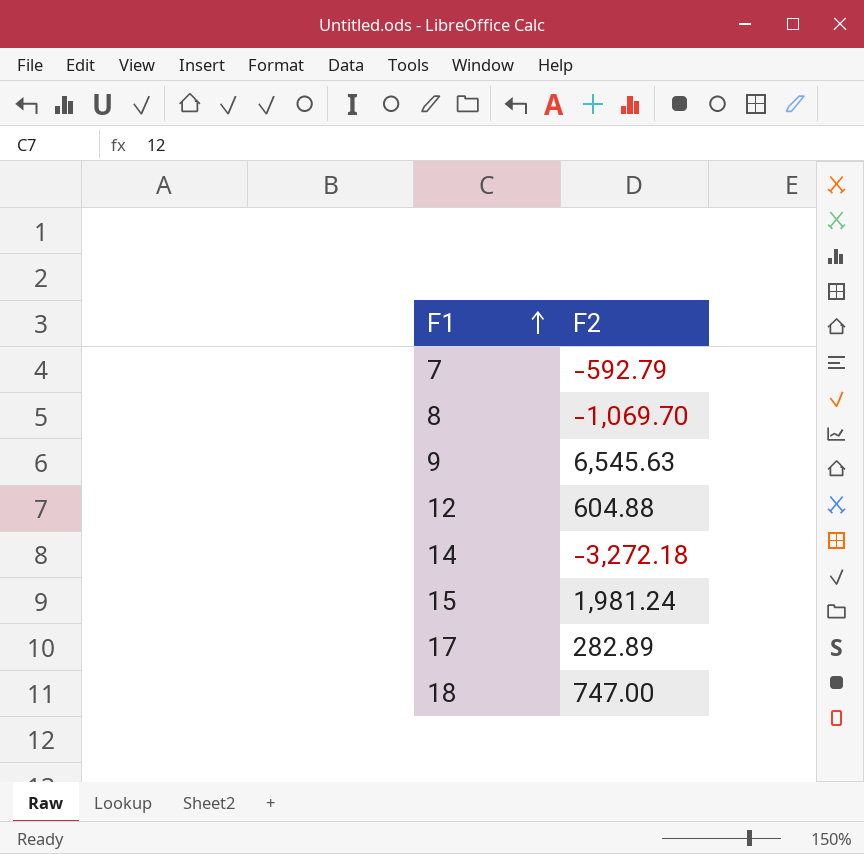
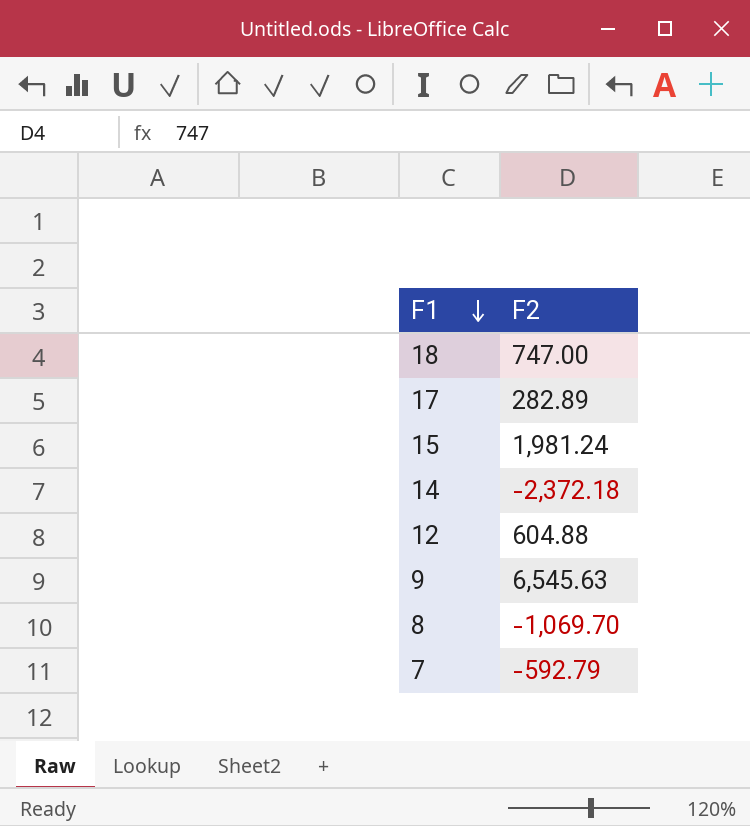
row order: F1 ascending -> F1 descending
14 | F2: -3,272.18 -> -2,372.18

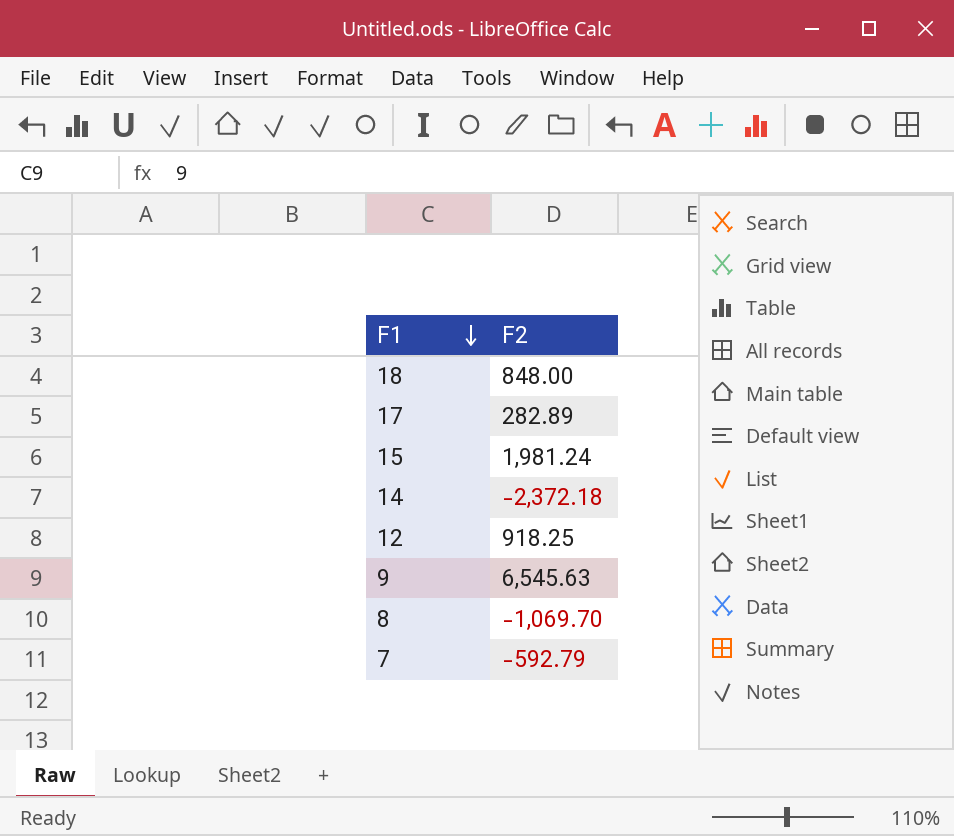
18 | F2: 747.00 -> 848.00
12 | F2: 604.88 -> 918.25

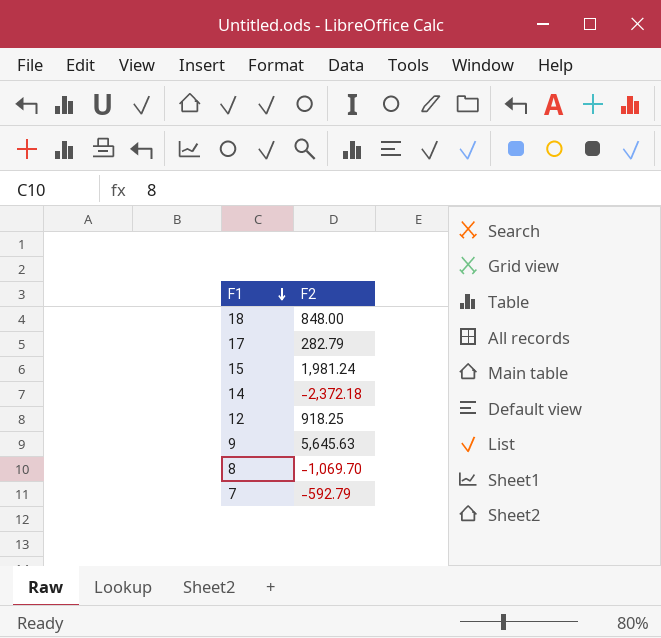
17 | F2: 282.89 -> 282.79
9 | F2: 6,545.63 -> 5,645.63

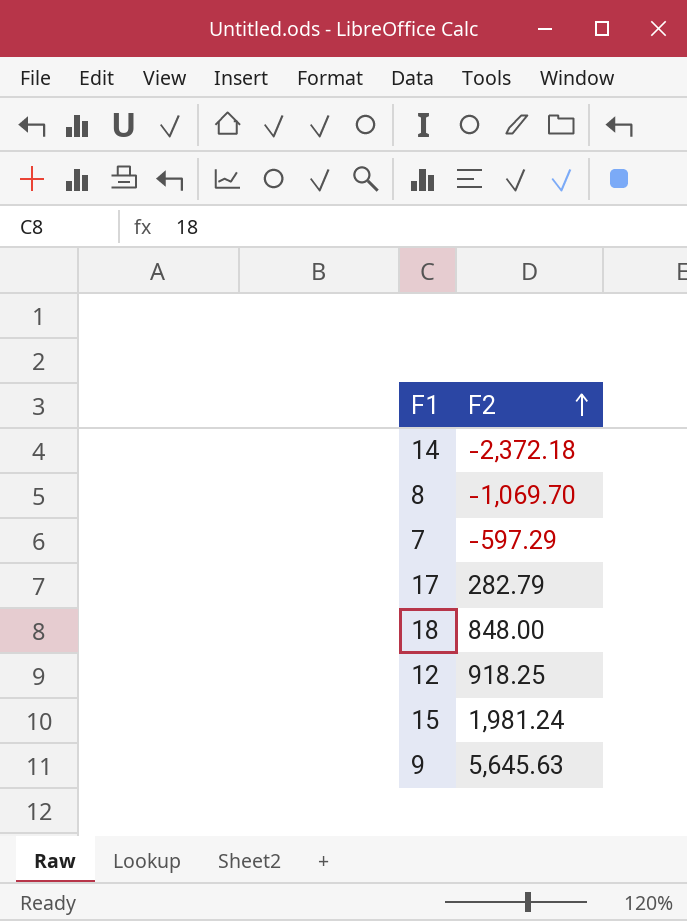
row order: F1 descending -> F2 ascending
7 | F2: -592.79 -> -597.29

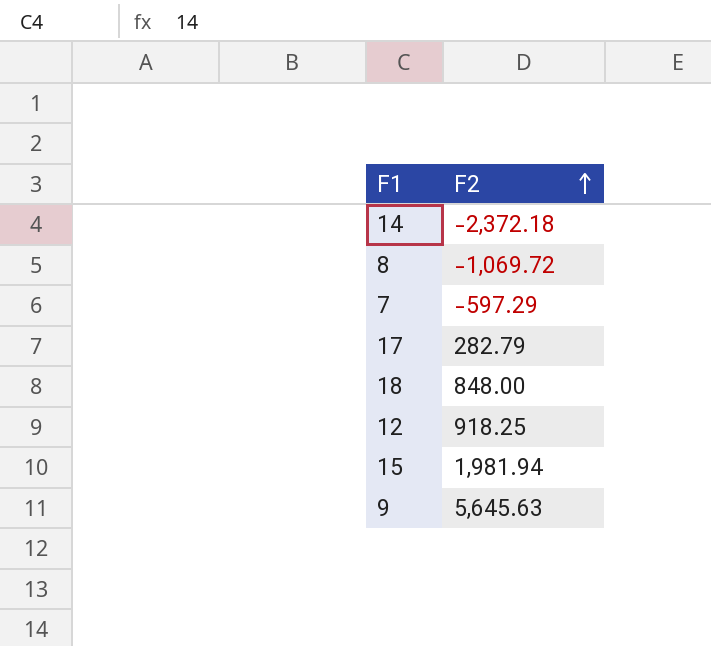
8 | F2: -1,069.70 -> -1,069.72
15 | F2: 1,981.24 -> 1,981.94

